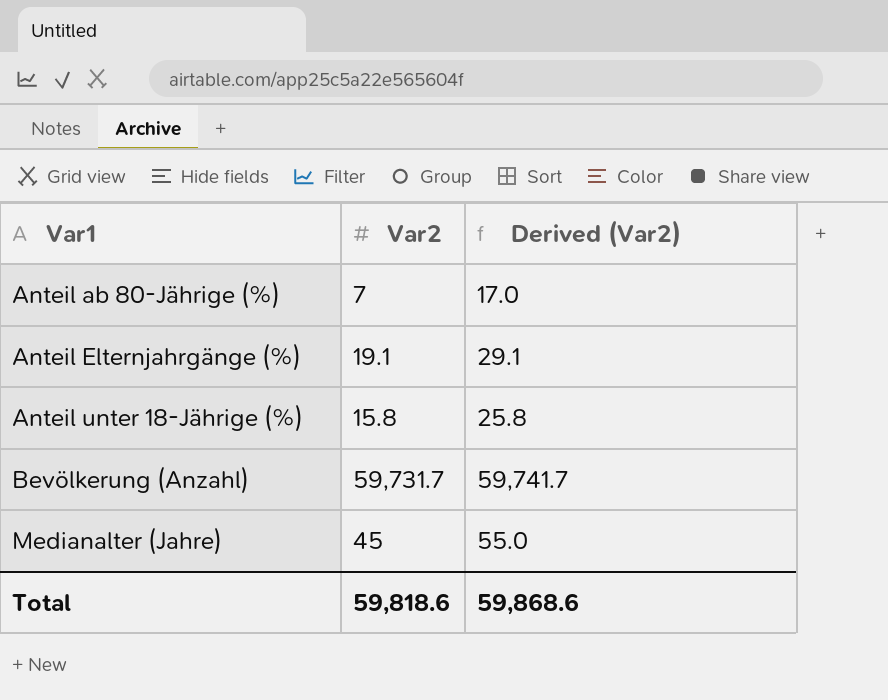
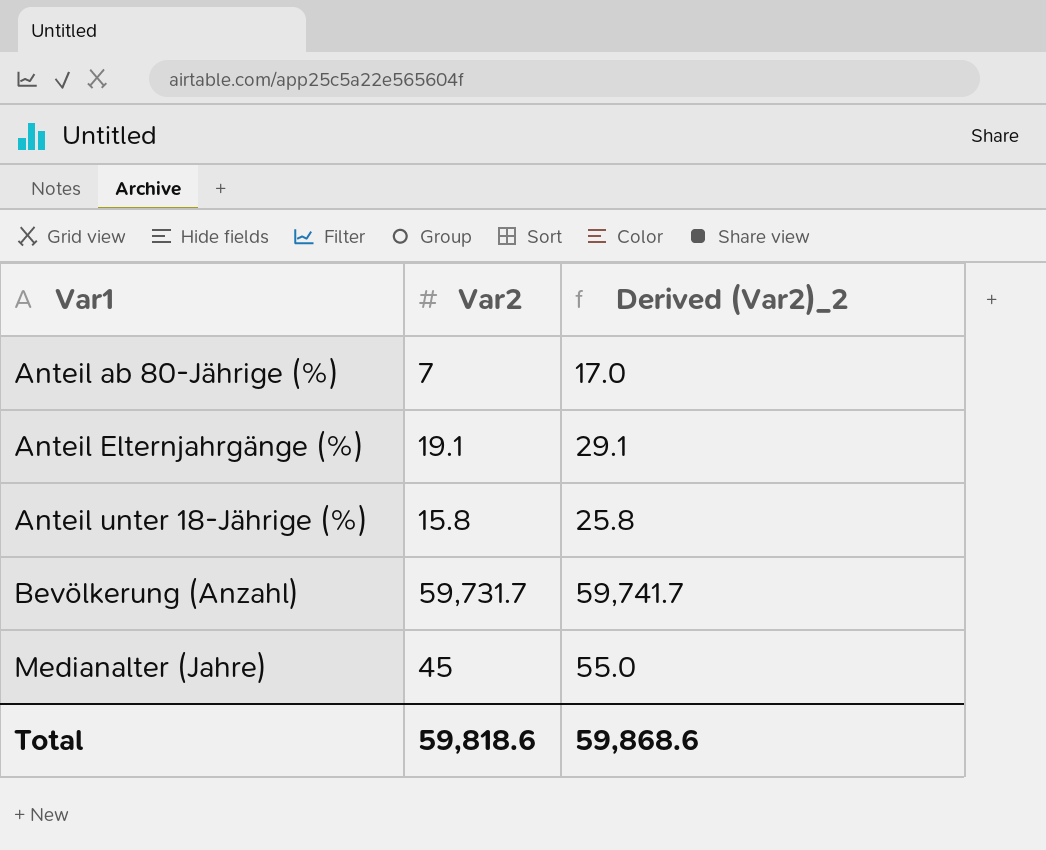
column name: Derived (Var2) -> Derived (Var2)_2

